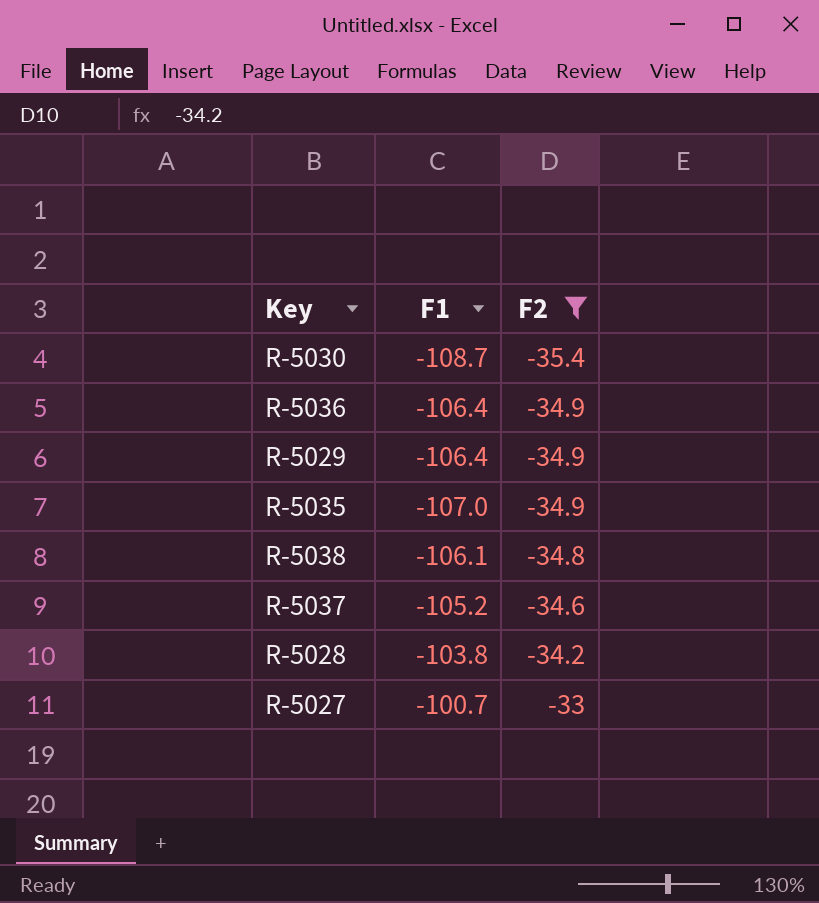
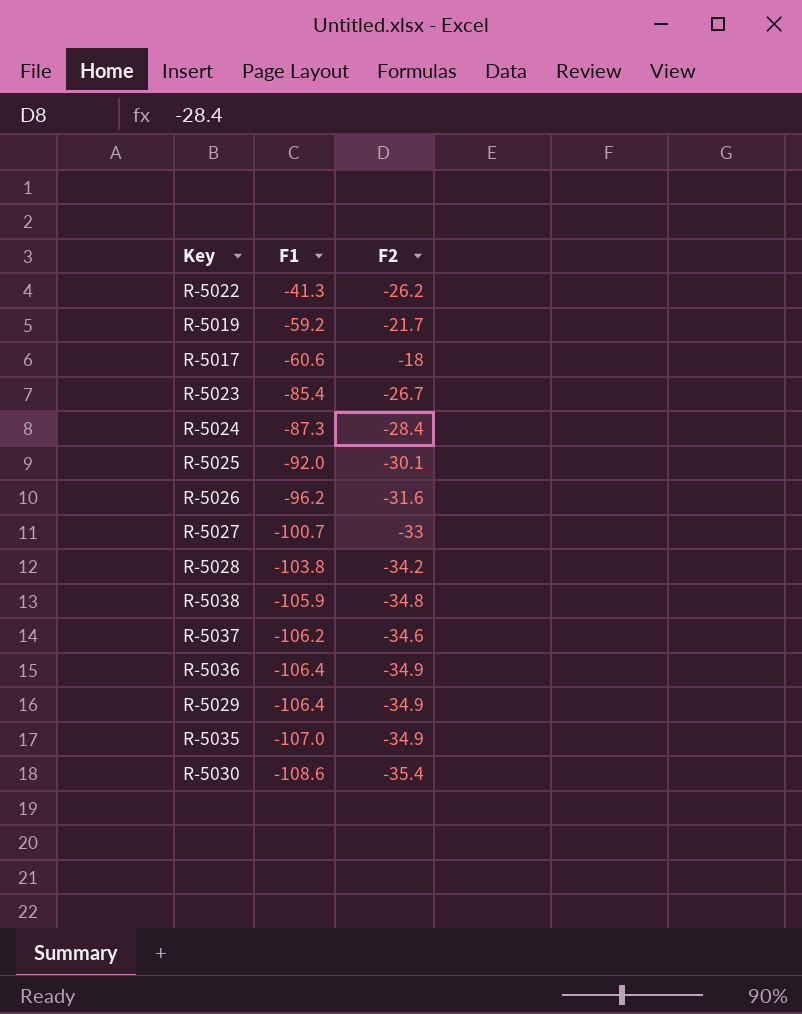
filter: F2 <= -33 -> none
row order: F2 ascending -> F1 descending
R-5038 | F1: -106.1 -> -105.9
R-5037 | F1: -105.2 -> -106.2
R-5030 | F1: -108.7 -> -108.6

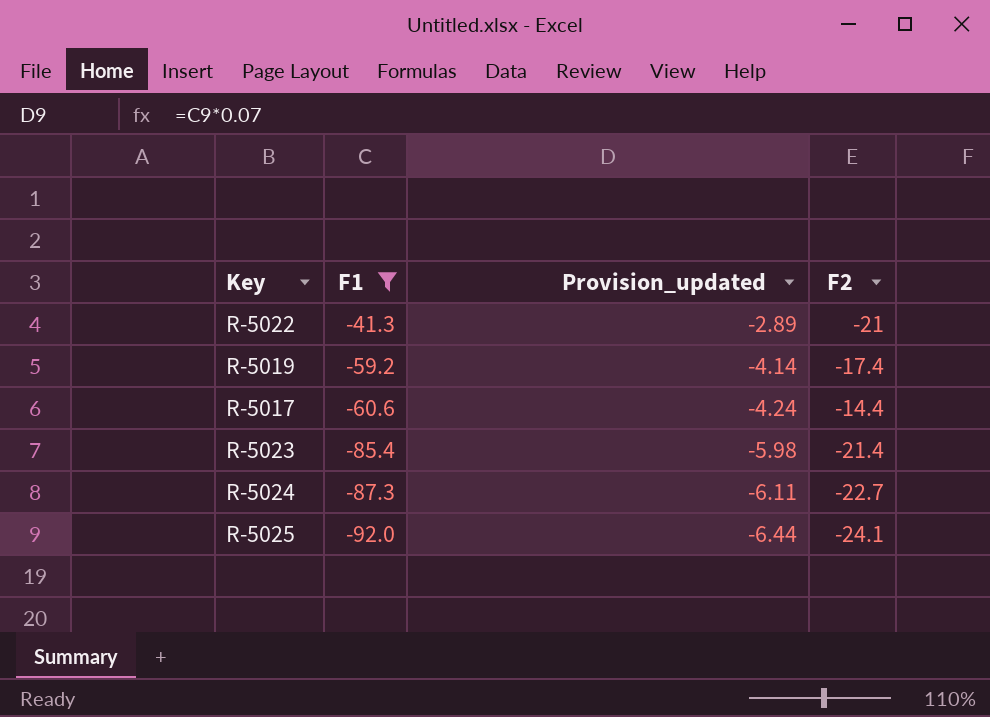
filter: none -> F1 >= -92.0
column Provision_updated | formula: none -> [F1] * 0.07
R-5022 | F2: -26.2 -> -21
R-5019 | F2: -21.7 -> -17.4
R-5017 | F2: -18 -> -14.4
R-5023 | F2: -26.7 -> -21.4
R-5024 | F2: -28.4 -> -22.7
R-5025 | F2: -30.1 -> -24.1

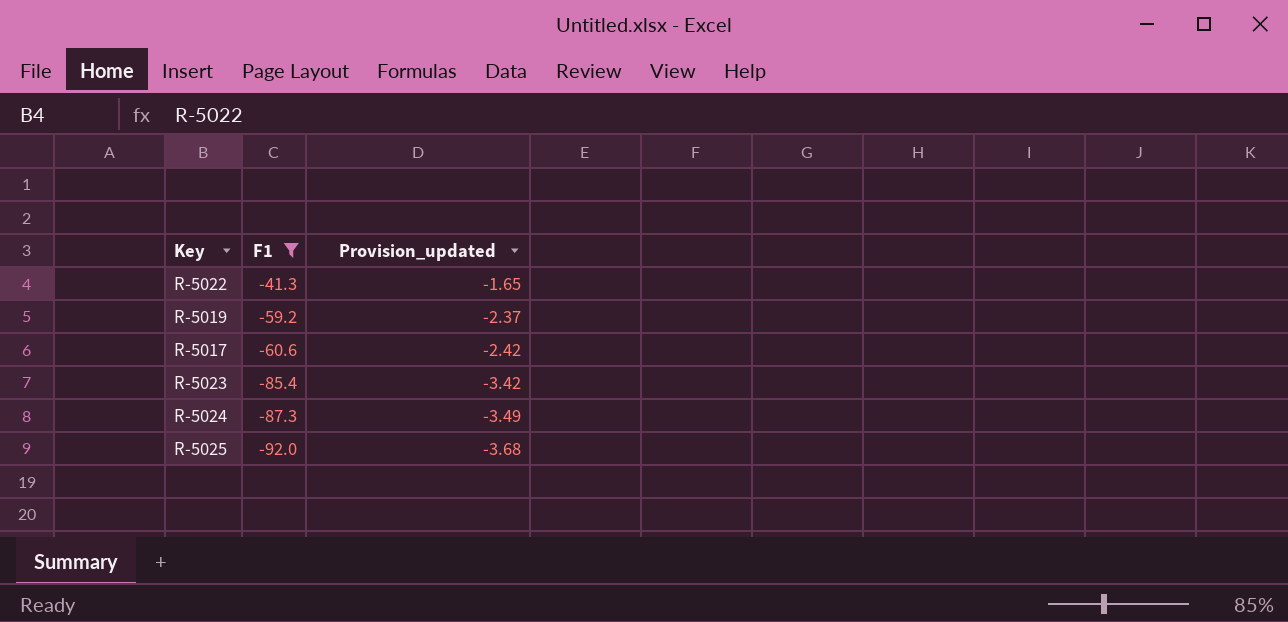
column F2 | position: 4 -> none
column Provision_updated | formula: [F1] * 0.07 -> [F1] * 0.04

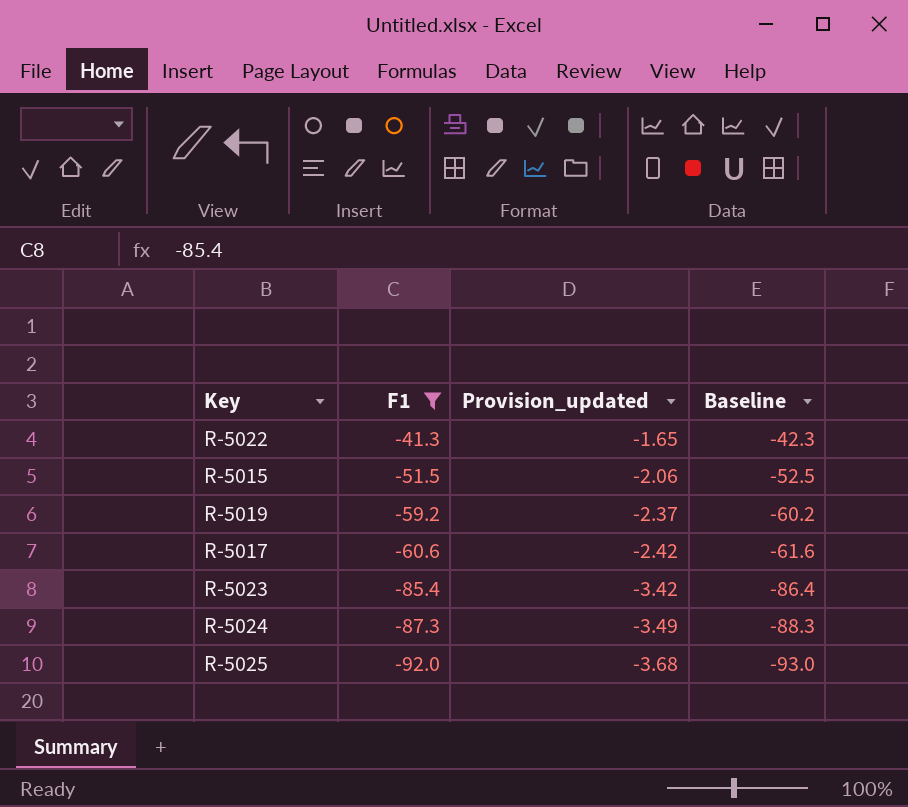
column Baseline | formula: none -> [F1] - 1
row R-5015: none -> -51.5 | -2.06 | -52.5

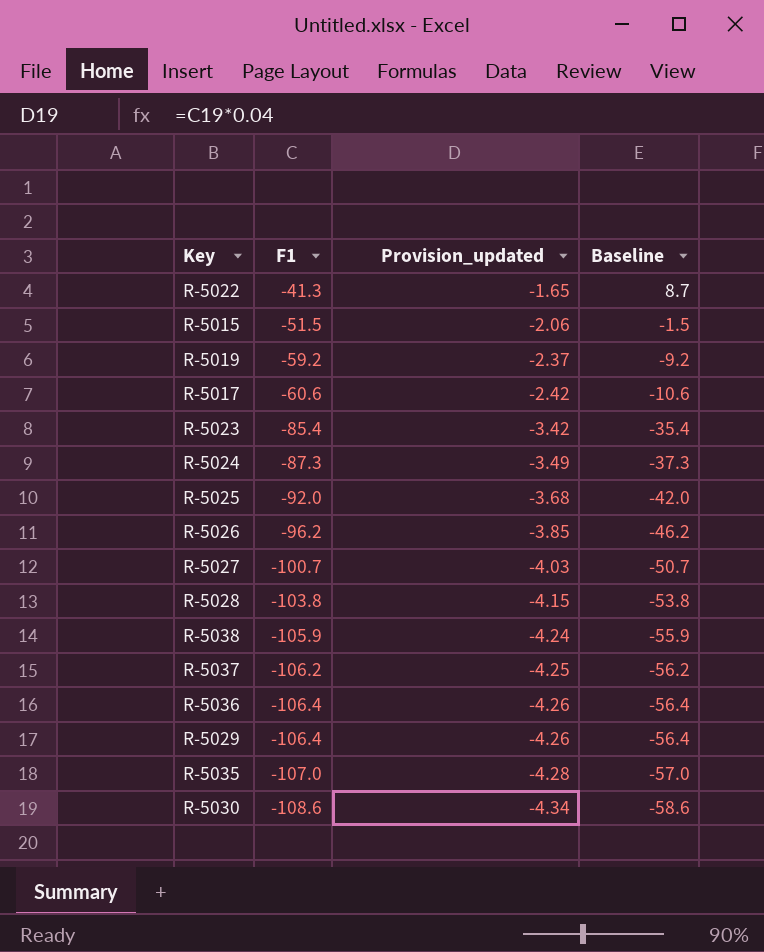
filter: F1 >= -92.0 -> none
column Baseline | formula: [F1] - 1 -> [F1] + 50

